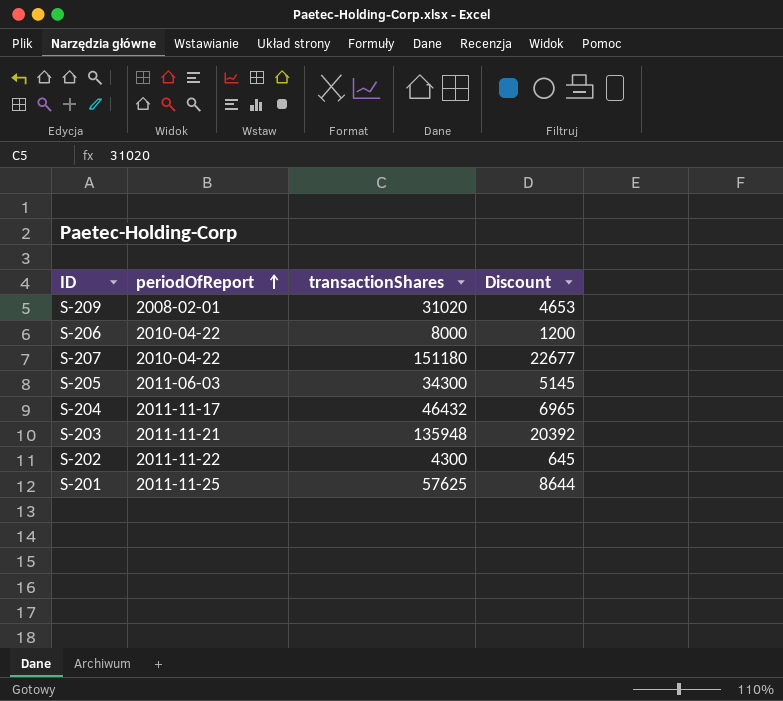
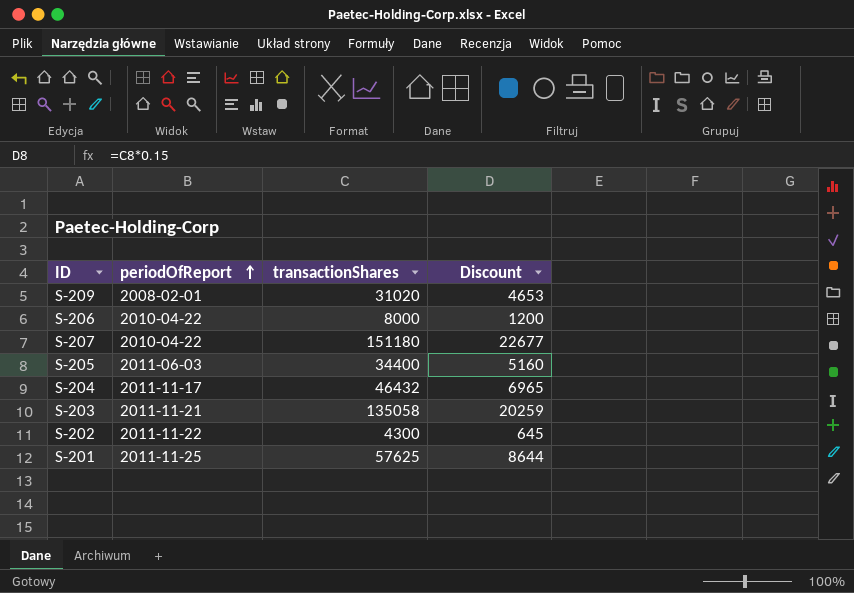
S-205 | transactionShares: 34300 -> 34400
S-205 | Discount: 5145 -> 5160
S-203 | transactionShares: 135948 -> 135058
S-203 | Discount: 20392 -> 20259

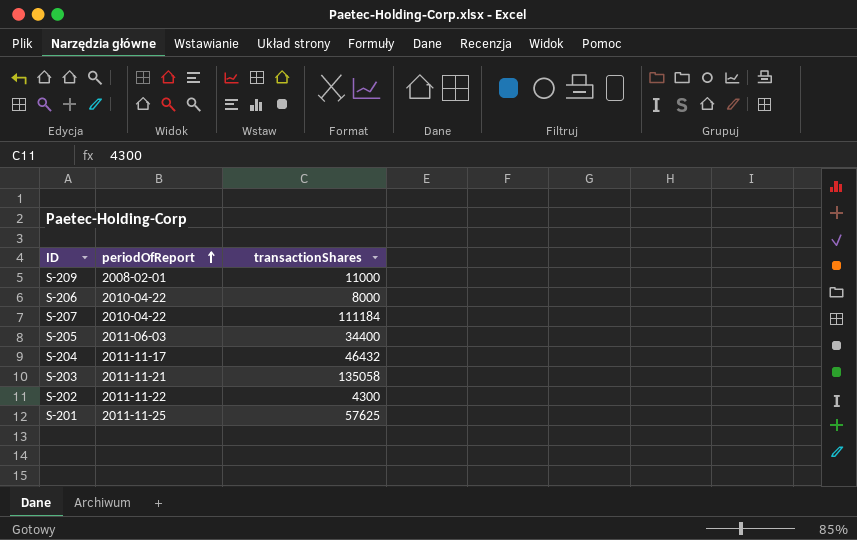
column Discount | formula: [transactionShares] * 0.15 -> none
S-209 | transactionShares: 31020 -> 11000
S-207 | transactionShares: 151180 -> 111184

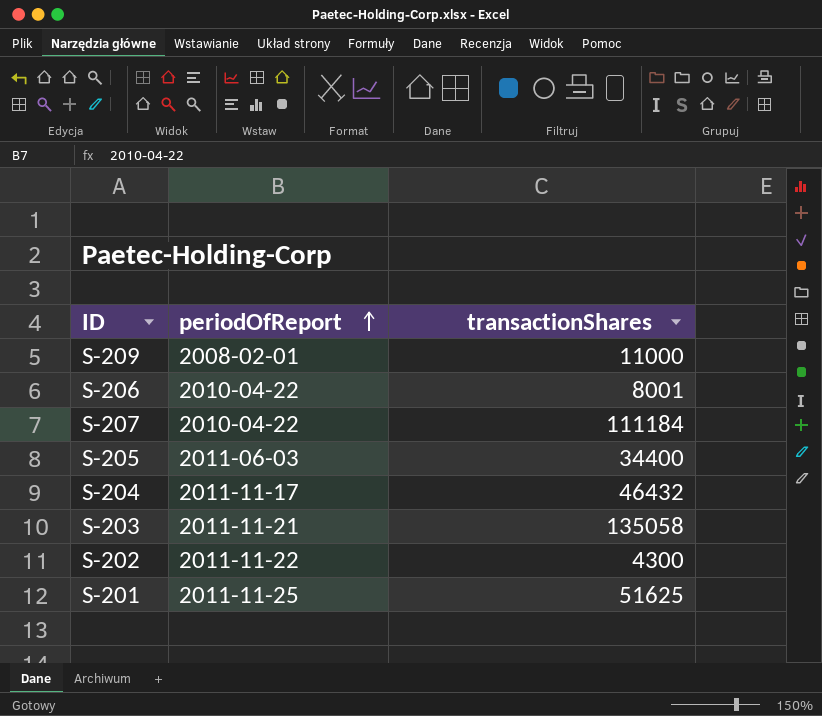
S-206 | transactionShares: 8000 -> 8001
S-201 | transactionShares: 57625 -> 51625

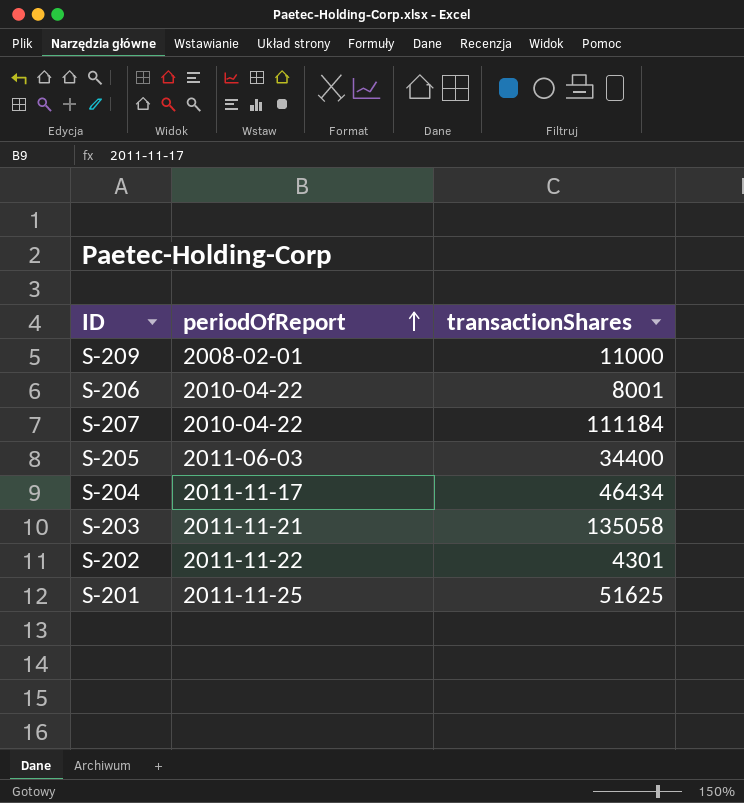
S-204 | transactionShares: 46432 -> 46434
S-202 | transactionShares: 4300 -> 4301

